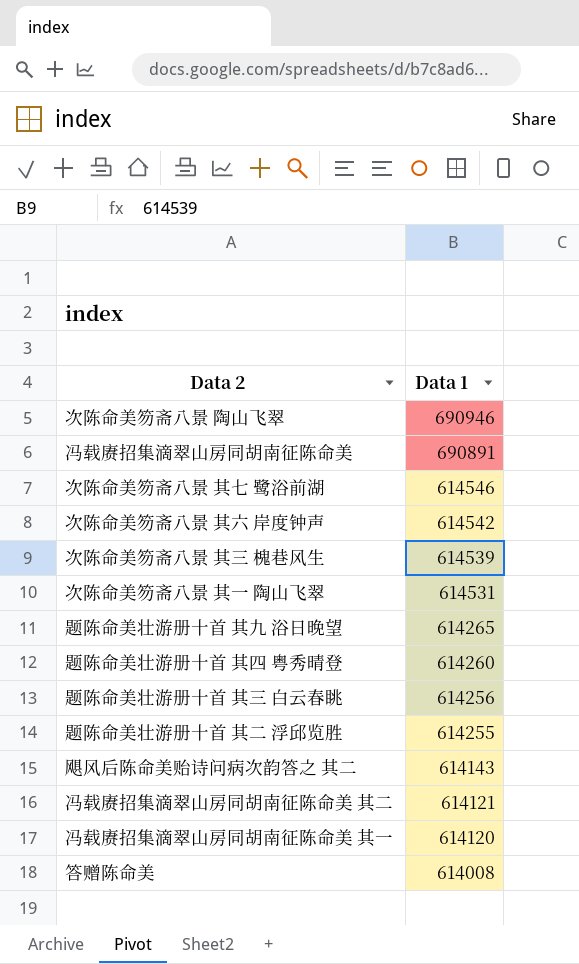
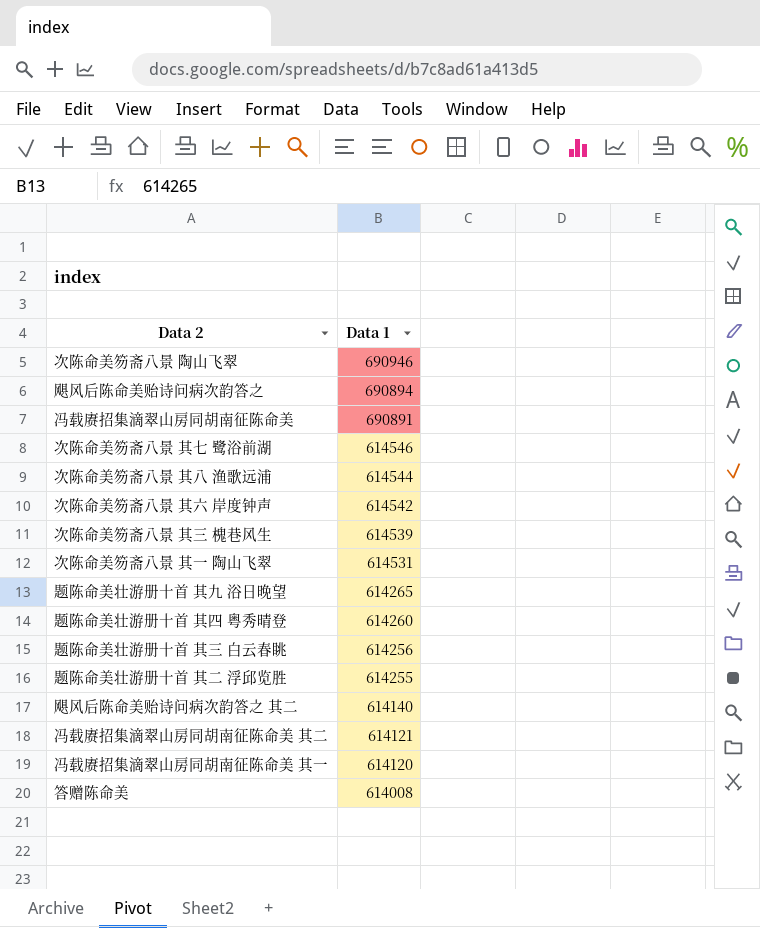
row 飓风后陈命美贻诗问病次韵答之: none -> 690894
row 次陈命美笏斋八景 其八 渔歌远浦: none -> 614544
飓风后陈命美贻诗问病次韵答之 其二 | Data 1: 614143 -> 614140

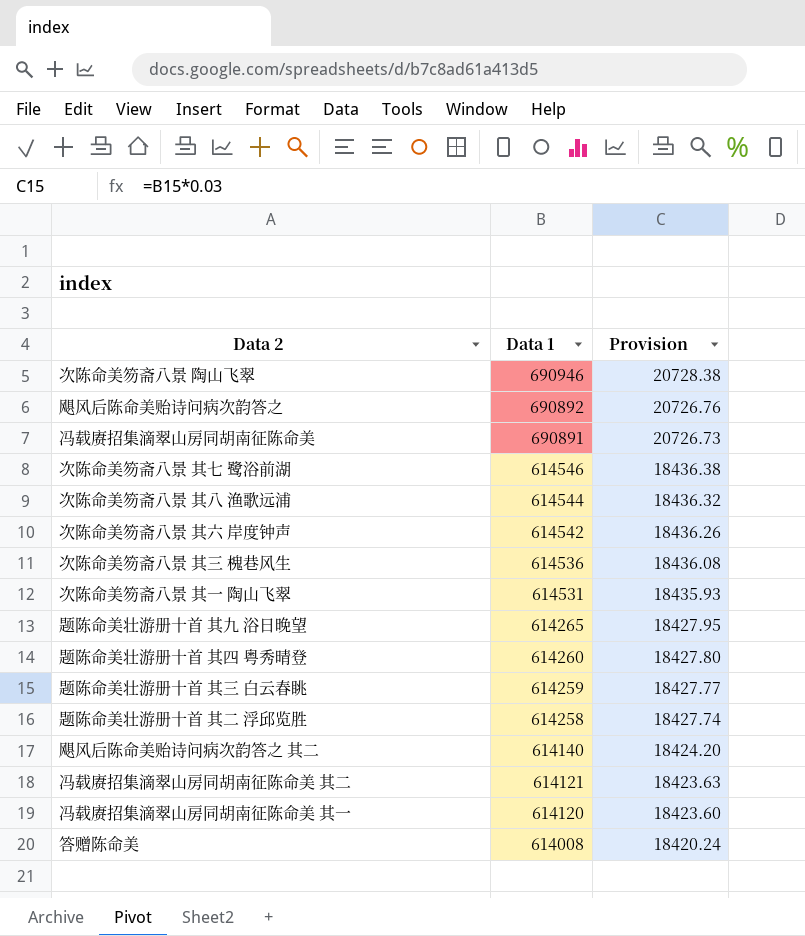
column Provision | formula: none -> [Data 1] * 0.03
飓风后陈命美贻诗问病次韵答之 | Data 1: 690894 -> 690892
次陈命美笏斋八景 其三 槐巷风生 | Data 1: 614539 -> 614536
题陈命美壮游册十首 其三 白云春眺 | Data 1: 614256 -> 614259
题陈命美壮游册十首 其二 浮邱览胜 | Data 1: 614255 -> 614258

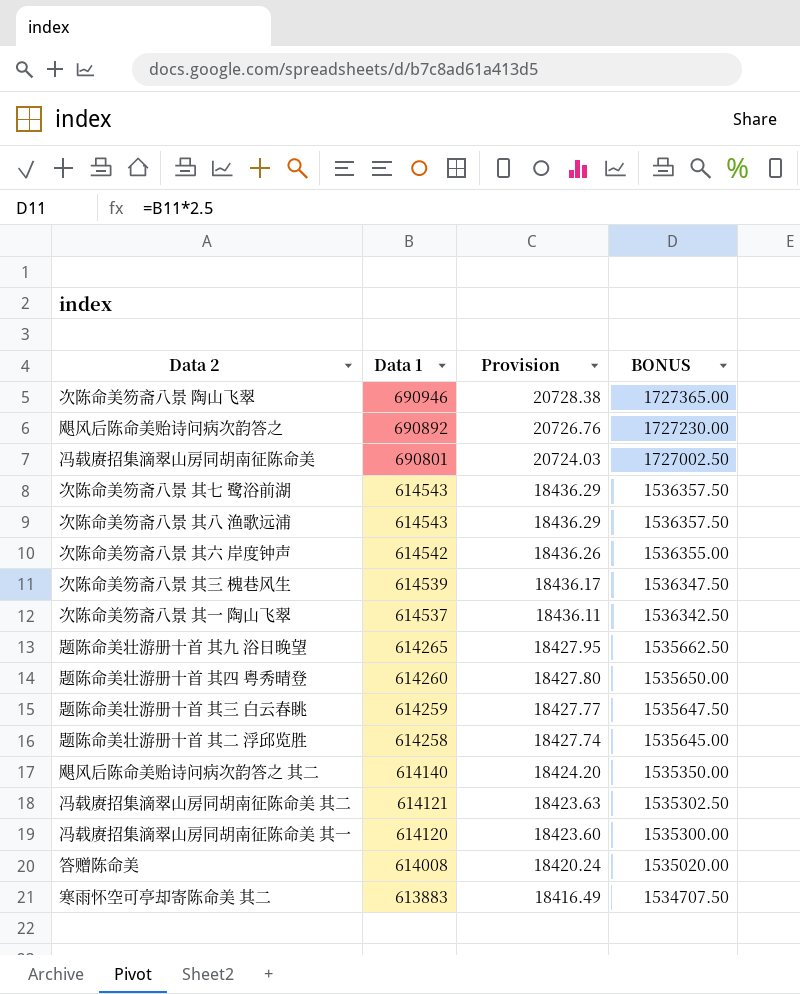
column BONUS | formula: none -> [Data 1] * 2.5
冯载赓招集滴翠山房同胡南征陈命美 | Data 1: 690891 -> 690801
冯载赓招集滴翠山房同胡南征陈命美 | Provision: 20726.73 -> 20724.03
次陈命美笏斋八景 其七 鹭浴前湖 | Data 1: 614546 -> 614543
次陈命美笏斋八景 其七 鹭浴前湖 | Provision: 18436.38 -> 18436.29
次陈命美笏斋八景 其八 渔歌远浦 | Data 1: 614544 -> 614543
次陈命美笏斋八景 其八 渔歌远浦 | Provision: 18436.32 -> 18436.29
次陈命美笏斋八景 其三 槐巷风生 | Data 1: 614536 -> 614539
次陈命美笏斋八景 其三 槐巷风生 | Provision: 18436.08 -> 18436.17
次陈命美笏斋八景 其一 陶山飞翠 | Data 1: 614531 -> 614537
次陈命美笏斋八景 其一 陶山飞翠 | Provision: 18435.93 -> 18436.11
row 寒雨怀空可亭却寄陈命美 其二: none -> 613883 | 18416.49 | 1534707.50

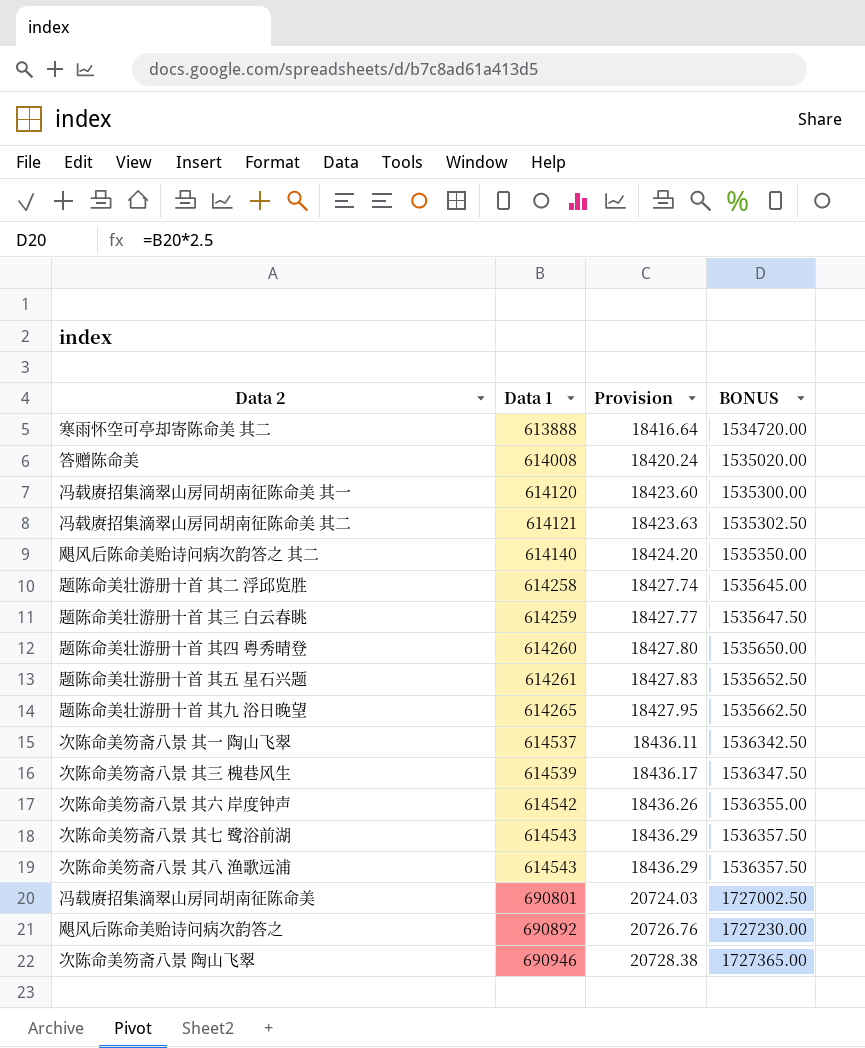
row order: Data 1 descending -> Data 1 ascending
寒雨怀空可亭却寄陈命美 其二 | Data 1: 613883 -> 613888
寒雨怀空可亭却寄陈命美 其二 | Provision: 18416.49 -> 18416.64
寒雨怀空可亭却寄陈命美 其二 | BONUS: 1534707.50 -> 1534720.00
row 题陈命美壮游册十首 其五 星石兴题: none -> 614261 | 18427.83 | 1535652.50

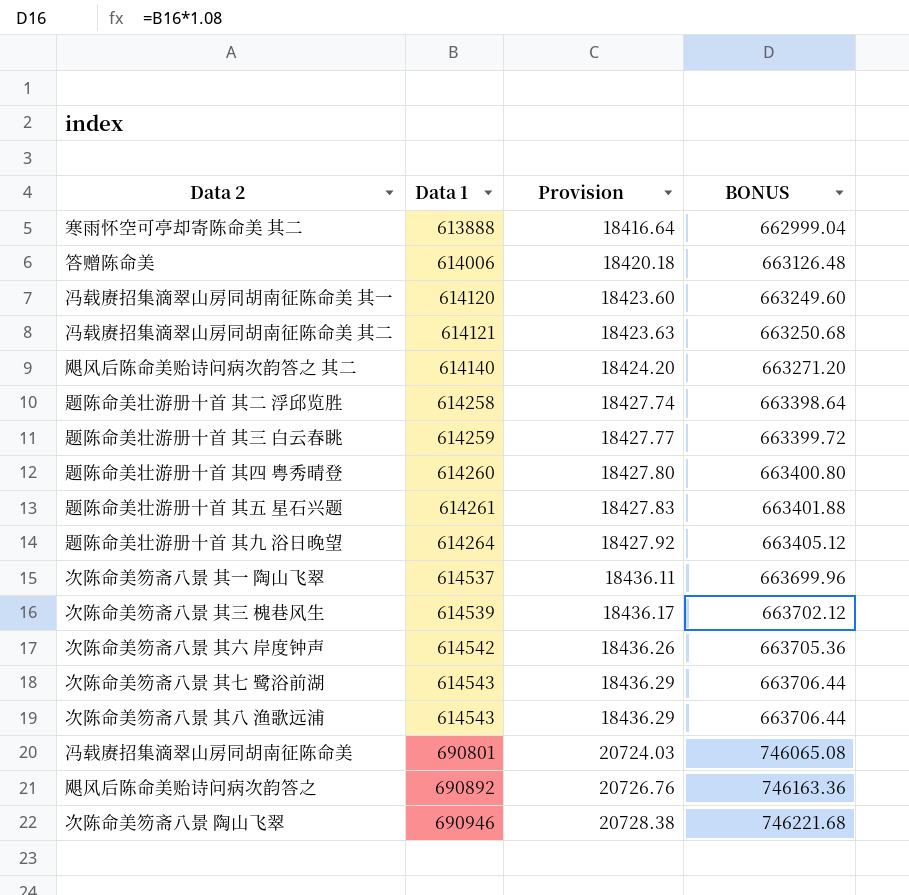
column BONUS | formula: [Data 1] * 2.5 -> [Data 1] * 1.08
答赠陈命美 | Data 1: 614008 -> 614006
答赠陈命美 | Provision: 18420.24 -> 18420.18
题陈命美壮游册十首 其九 浴日晚望 | Data 1: 614265 -> 614264
题陈命美壮游册十首 其九 浴日晚望 | Provision: 18427.95 -> 18427.92

